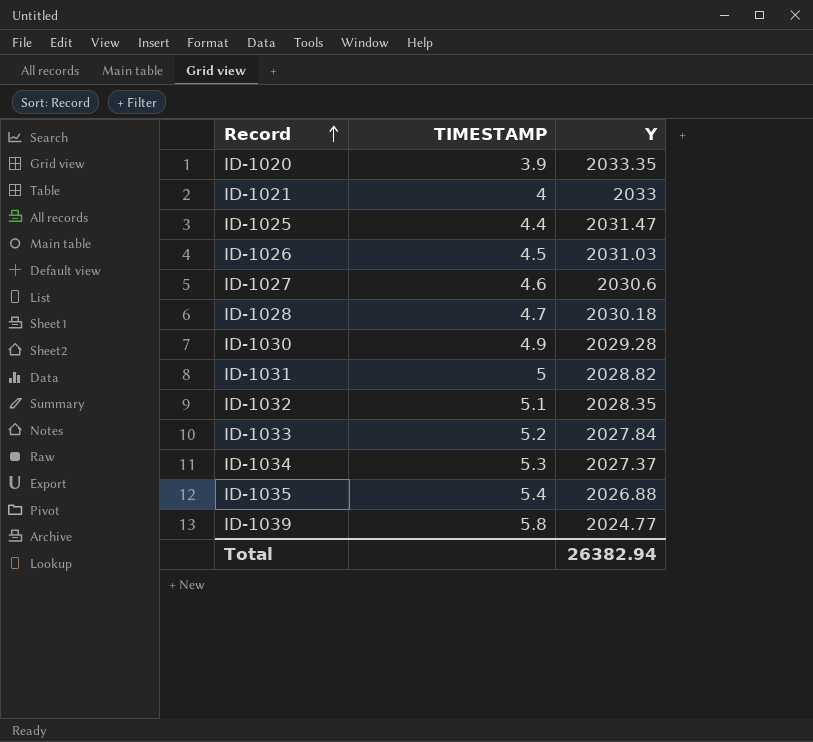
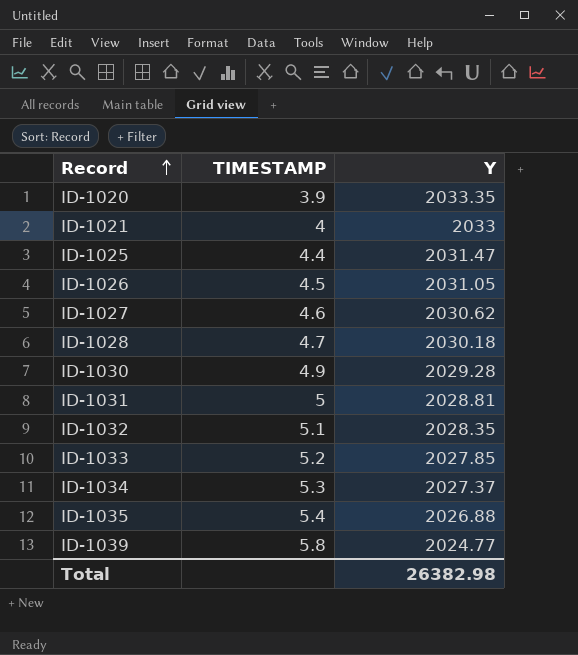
ID-1026 | Y: 2031.03 -> 2031.05
ID-1027 | Y: 2030.6 -> 2030.62
ID-1031 | Y: 2028.82 -> 2028.81
ID-1033 | Y: 2027.84 -> 2027.85
Total | Y: 26382.94 -> 26382.98

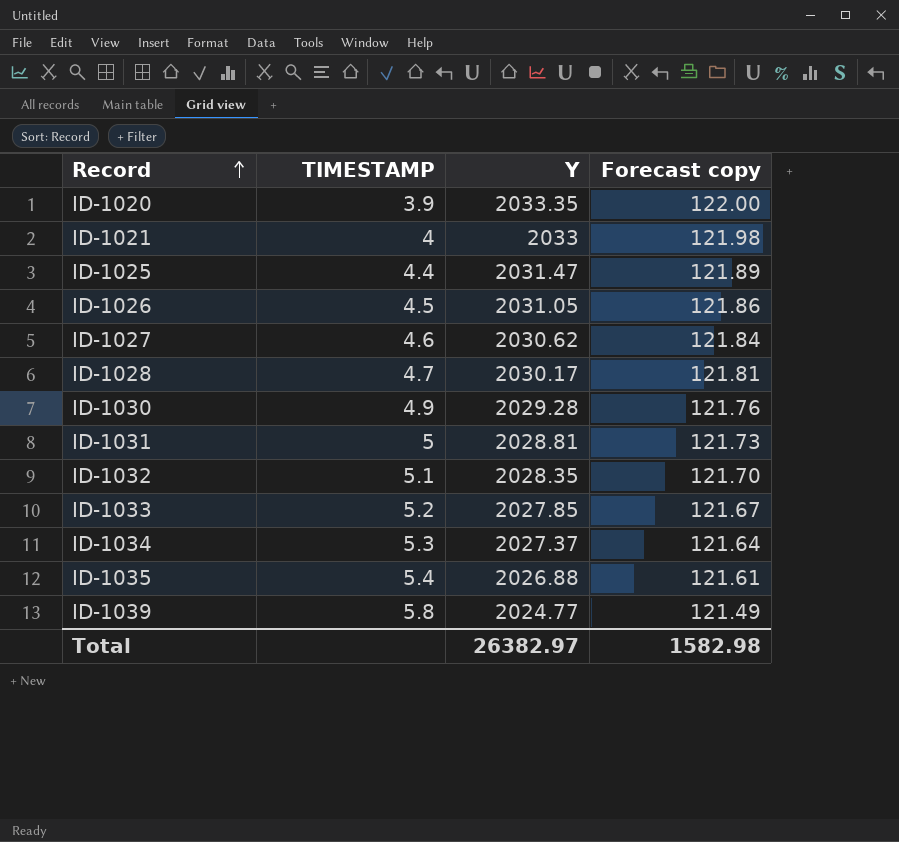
column Forecast copy | formula: none -> [Y] * 0.06
ID-1028 | Y: 2030.18 -> 2030.17
Total | Y: 26382.98 -> 26382.97

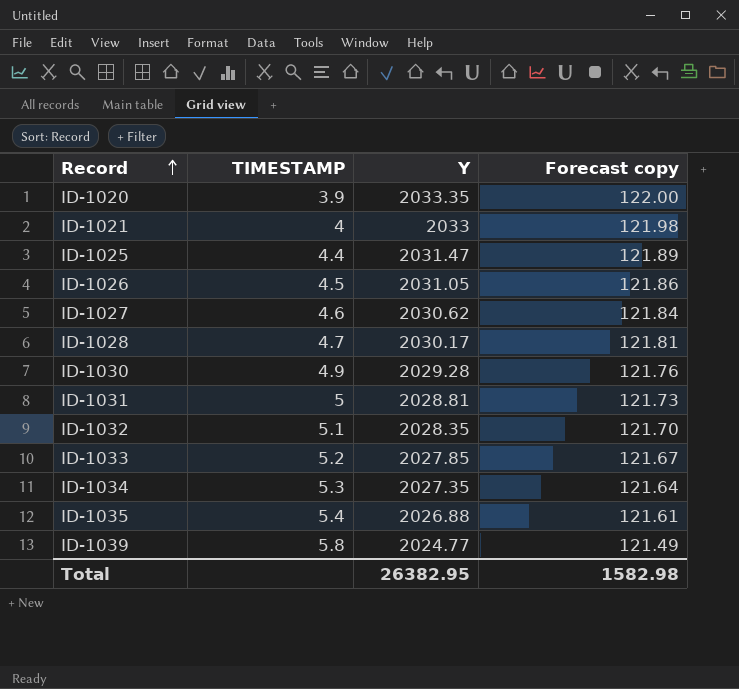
ID-1034 | Y: 2027.37 -> 2027.35
Total | Y: 26382.97 -> 26382.95

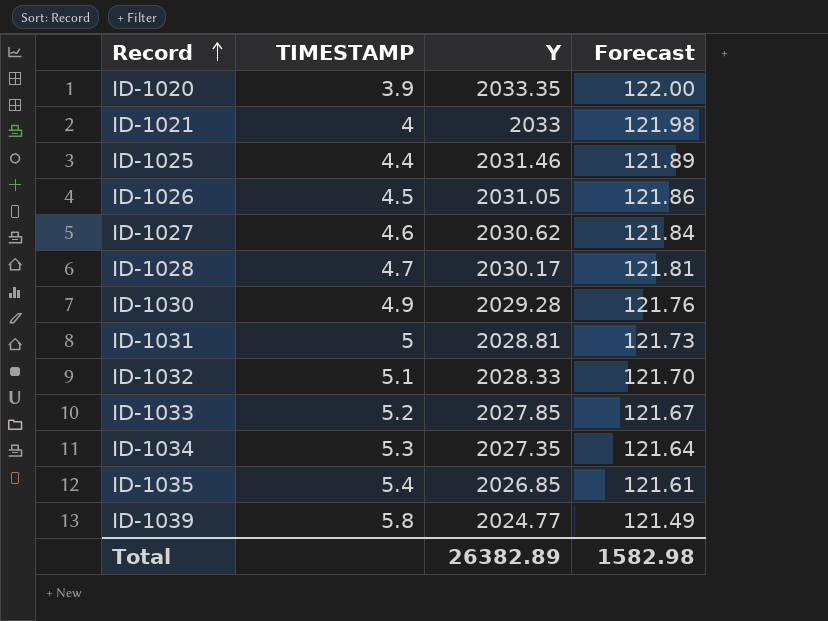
column name: Forecast copy -> Forecast
ID-1025 | Y: 2031.47 -> 2031.46
ID-1032 | Y: 2028.35 -> 2028.33
ID-1035 | Y: 2026.88 -> 2026.85
Total | Y: 26382.95 -> 26382.89

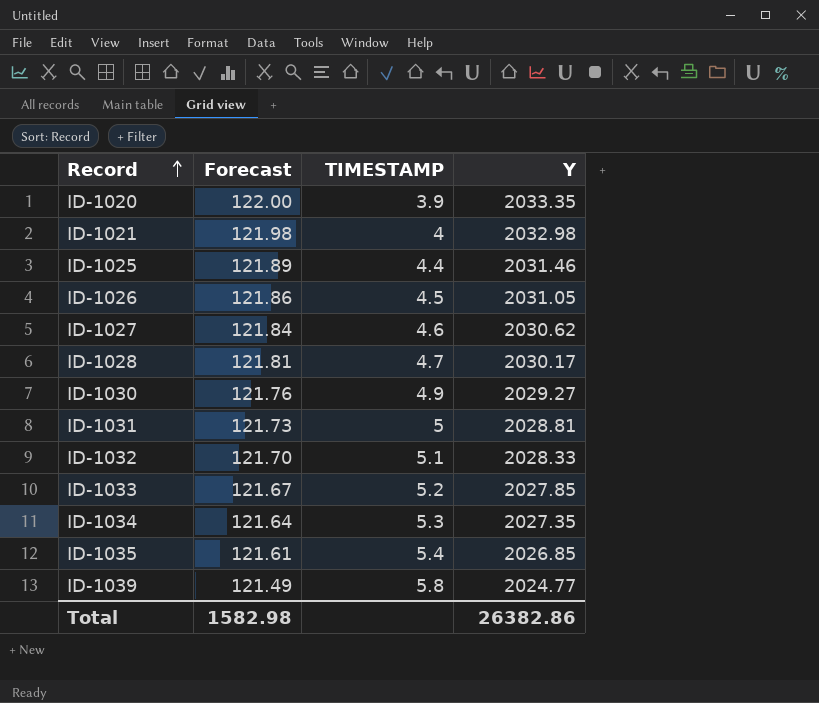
column Forecast | position: 4 -> 2
ID-1021 | Y: 2033 -> 2032.98
ID-1030 | Y: 2029.28 -> 2029.27
Total | Y: 26382.89 -> 26382.86

